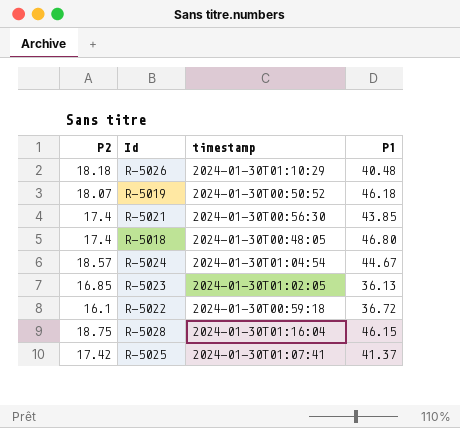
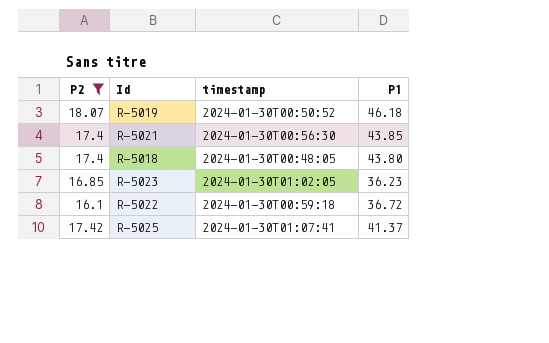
filter: none -> P2 <= 18.07
R-5018 | P1: 46.80 -> 43.80
R-5023 | P1: 36.13 -> 36.23

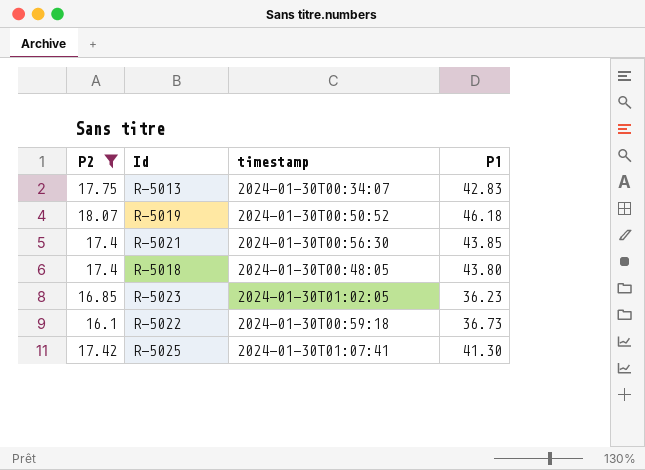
row R-5013: none -> 17.75 | 2024-01-30T00:34:07 | 42.83
R-5022 | P1: 36.72 -> 36.73
R-5025 | P1: 41.37 -> 41.30

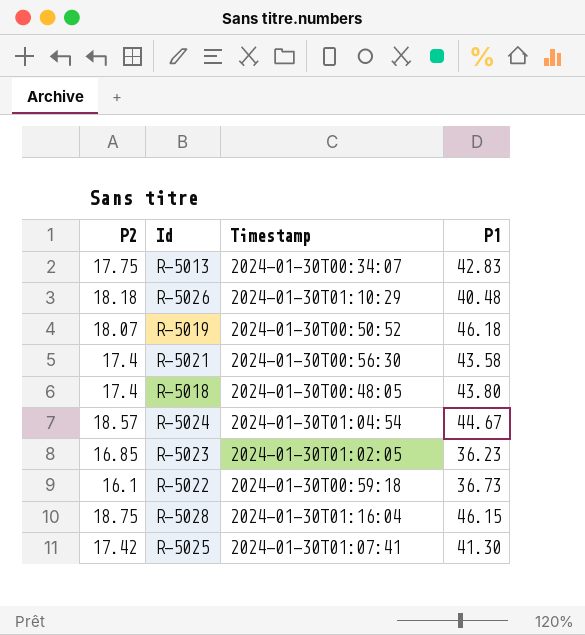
filter: P2 <= 18.07 -> none
column name: timestamp -> Timestamp
R-5021 | P1: 43.85 -> 43.58

